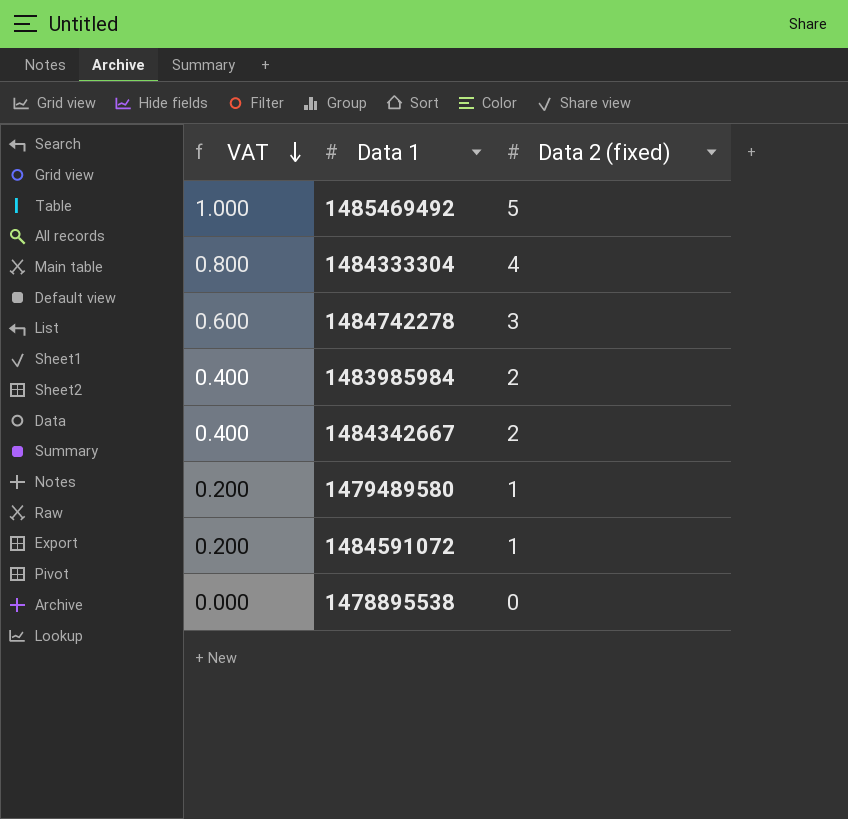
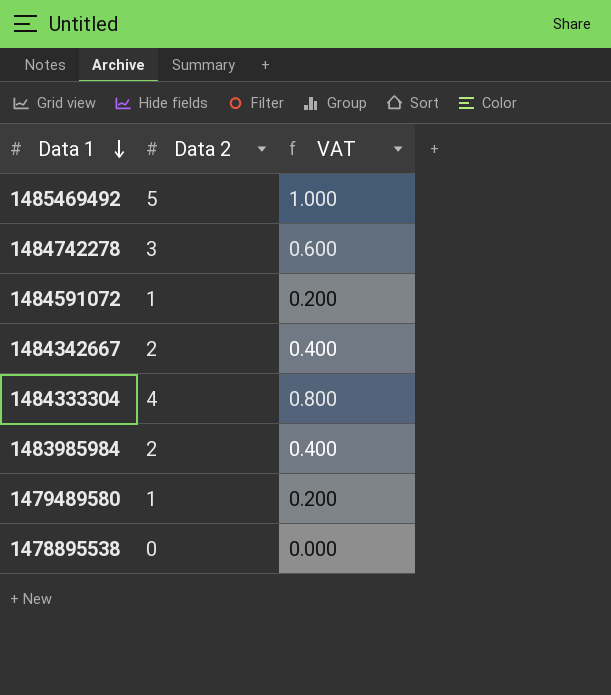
row order: VAT descending -> Data 1 descending
column name: Data 2 (fixed) -> Data 2
column VAT | position: 1 -> 3

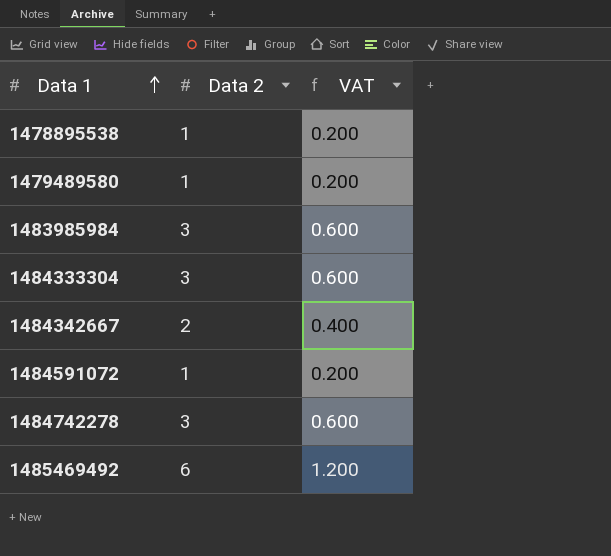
row order: Data 1 descending -> Data 1 ascending
1478895538 | Data 2: 0 -> 1
1478895538 | VAT: 0.000 -> 0.200
1483985984 | Data 2: 2 -> 3
1483985984 | VAT: 0.400 -> 0.600
1484333304 | Data 2: 4 -> 3
1484333304 | VAT: 0.800 -> 0.600
1485469492 | Data 2: 5 -> 6
1485469492 | VAT: 1.000 -> 1.200

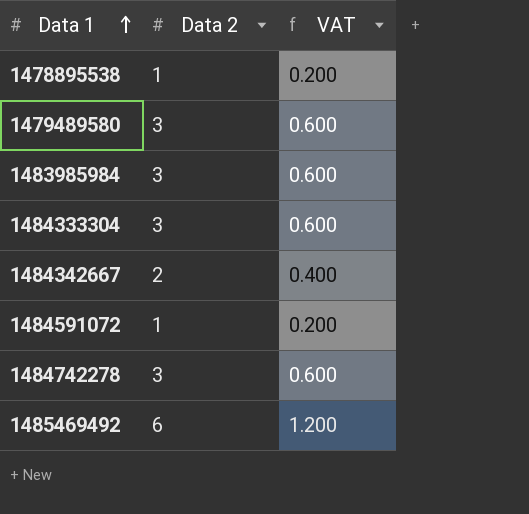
1479489580 | Data 2: 1 -> 3
1479489580 | VAT: 0.200 -> 0.600

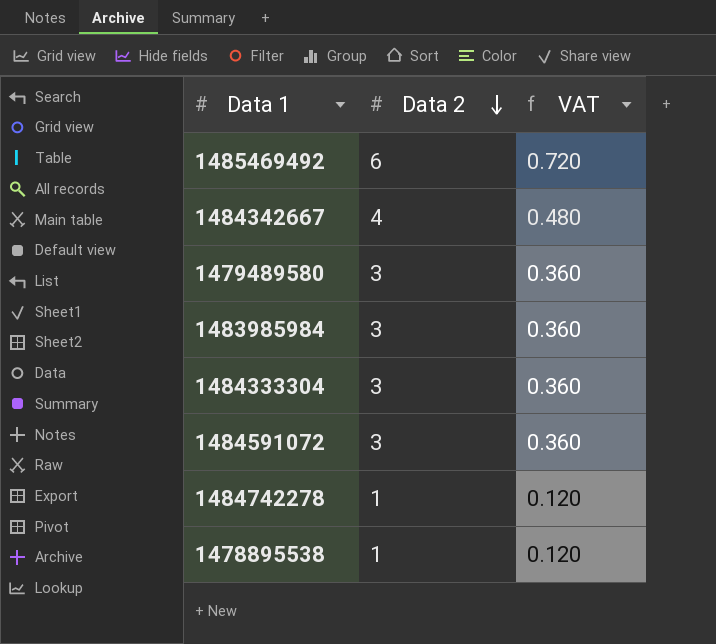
row order: Data 1 ascending -> Data 2 descending
column VAT | formula: [Data 2] * 0.2 -> [Data 2] * 0.12
1484342667 | Data 2: 2 -> 4
1484591072 | Data 2: 1 -> 3
1484742278 | Data 2: 3 -> 1

